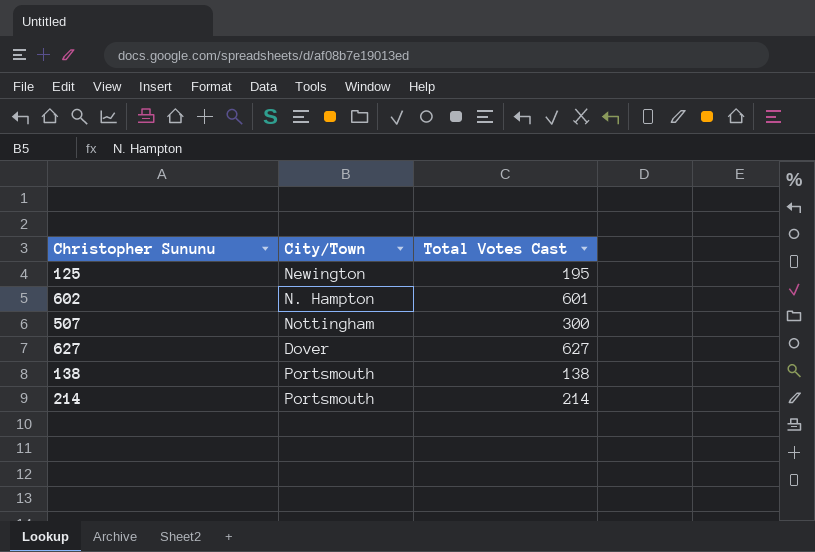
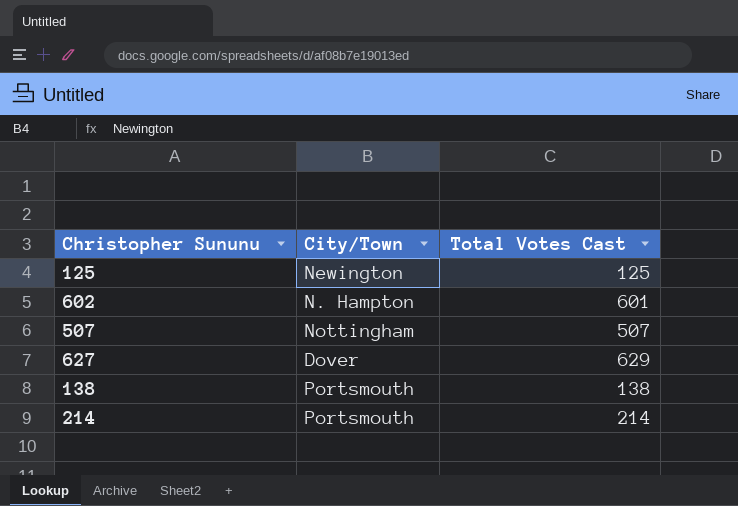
125 | Total Votes Cast: 195 -> 125
507 | Total Votes Cast: 300 -> 507
627 | Total Votes Cast: 627 -> 629

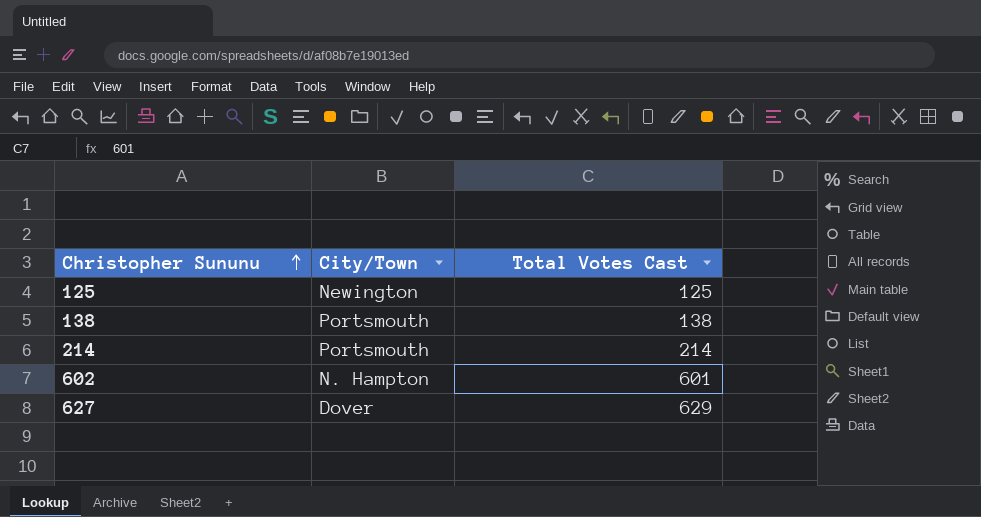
row order: none -> Christopher Sununu ascending
row 507: Nottingham | 507 -> none

